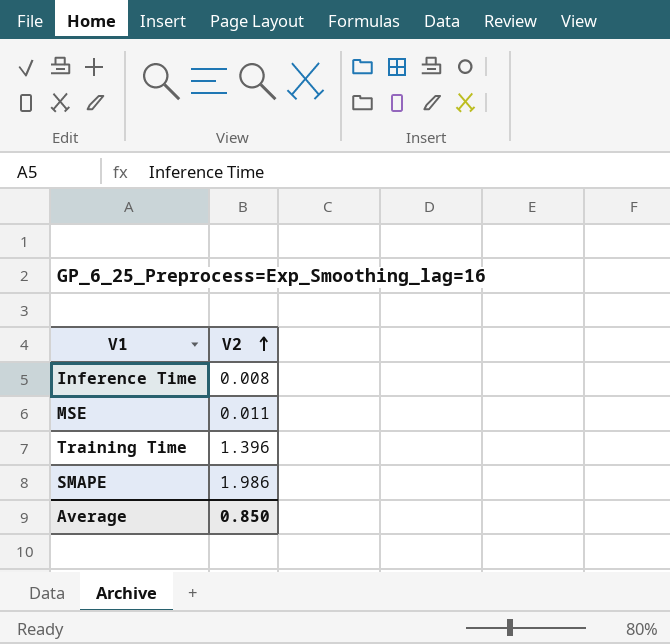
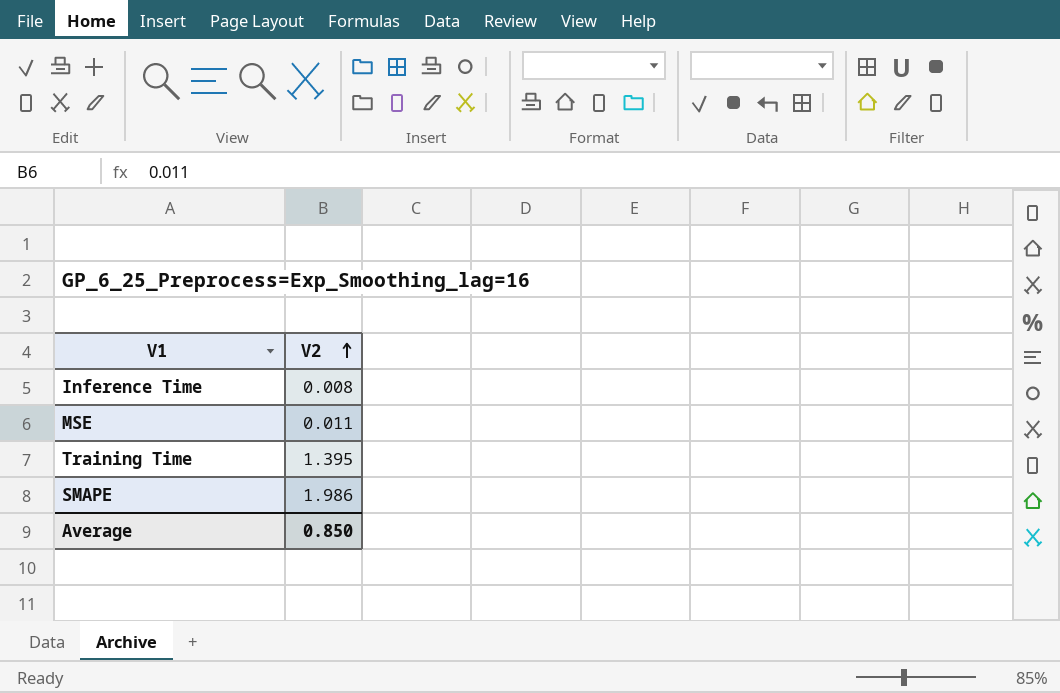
Training Time | V2: 1.396 -> 1.395

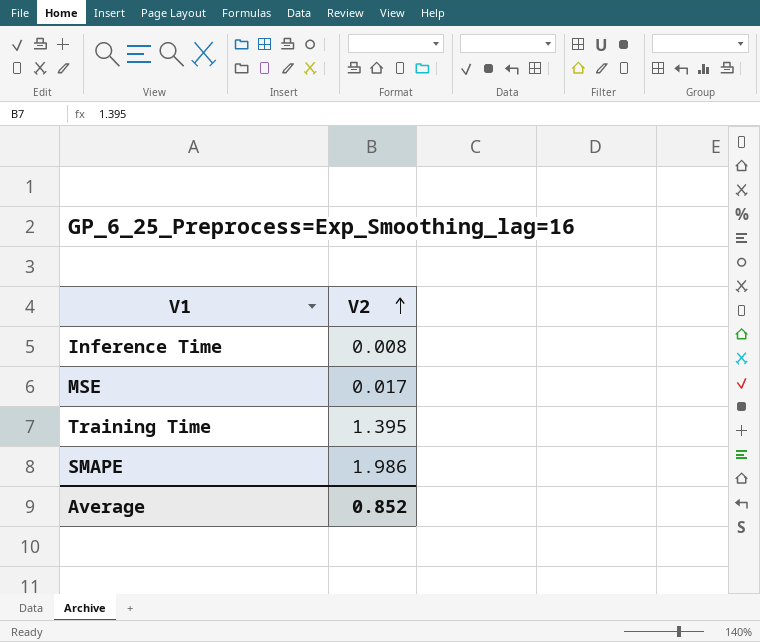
MSE | V2: 0.011 -> 0.017
Average | V2: 0.850 -> 0.852

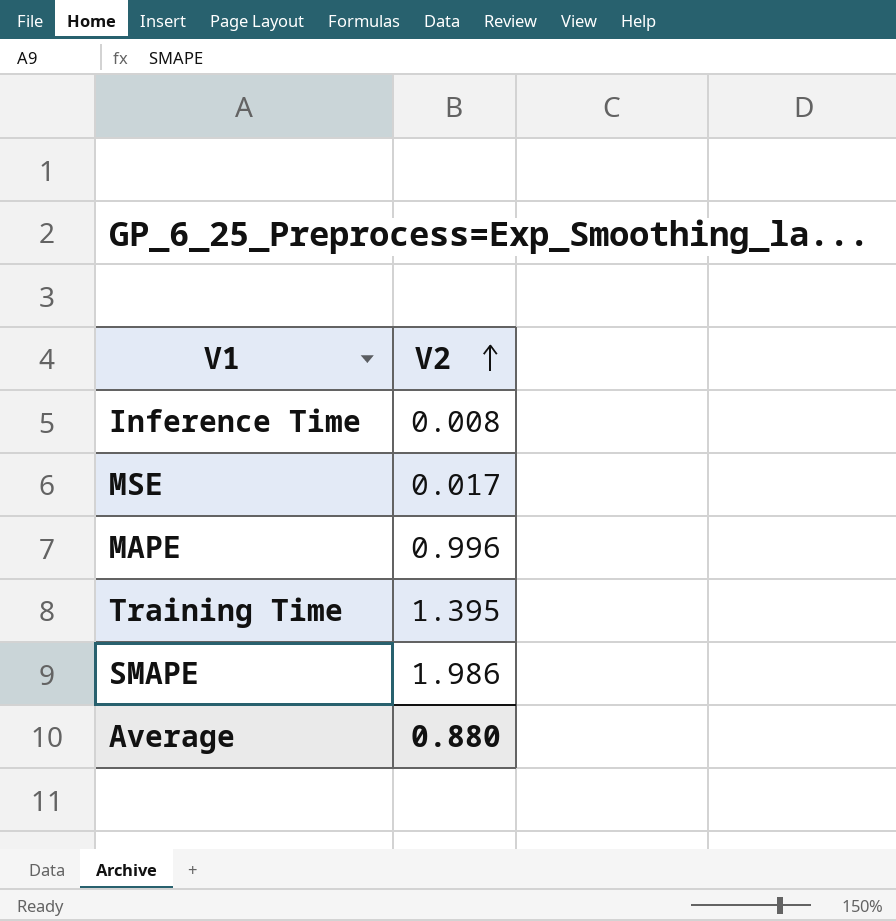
row MAPE: none -> 0.996
Average | V2: 0.852 -> 0.880

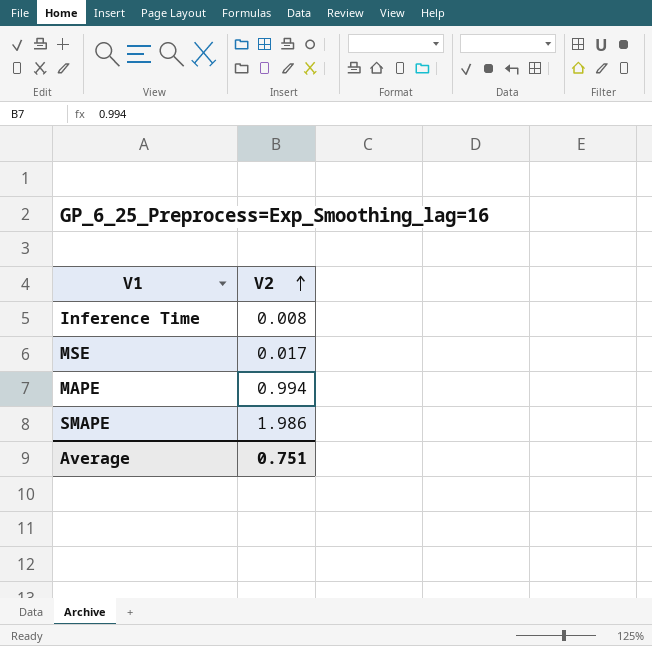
row Training Time: 1.395 -> none
MAPE | V2: 0.996 -> 0.994
Average | V2: 0.880 -> 0.751

